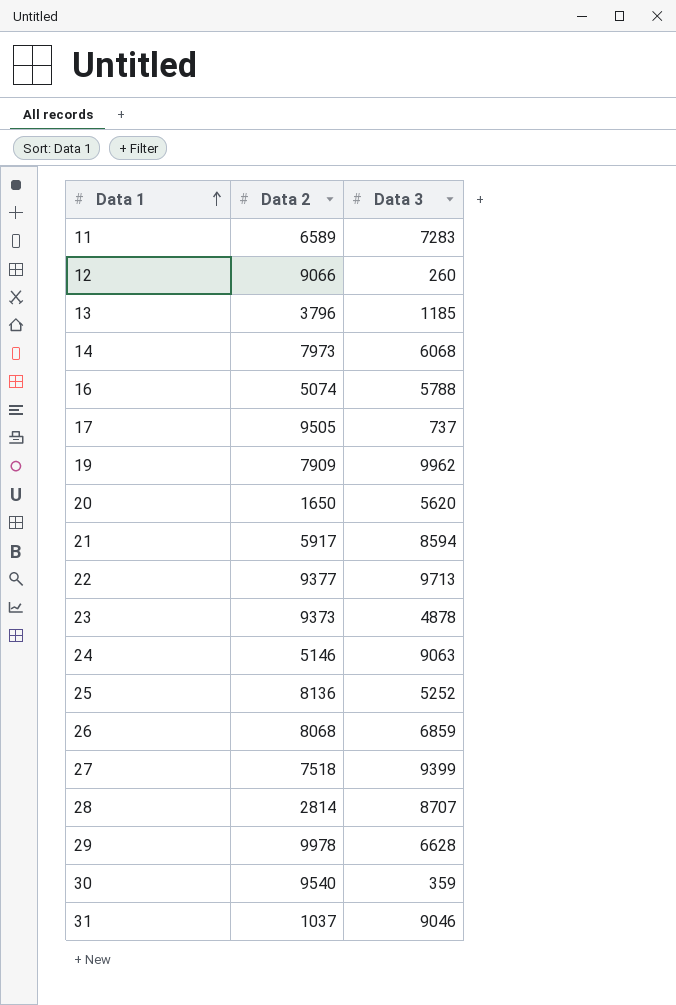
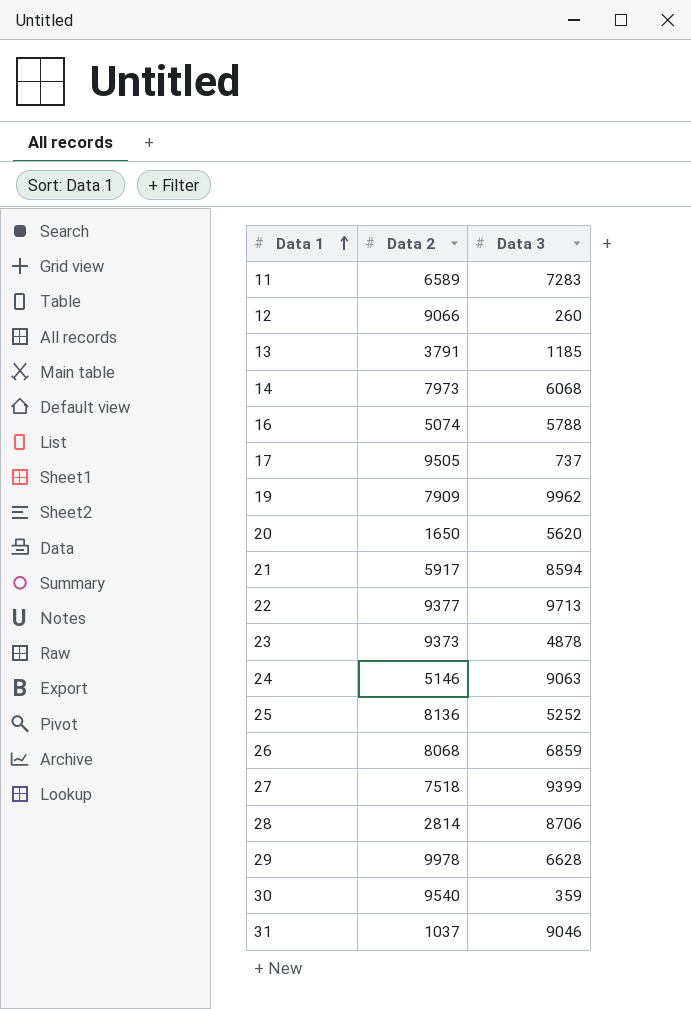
13 | Data 2: 3796 -> 3791
28 | Data 3: 8707 -> 8706

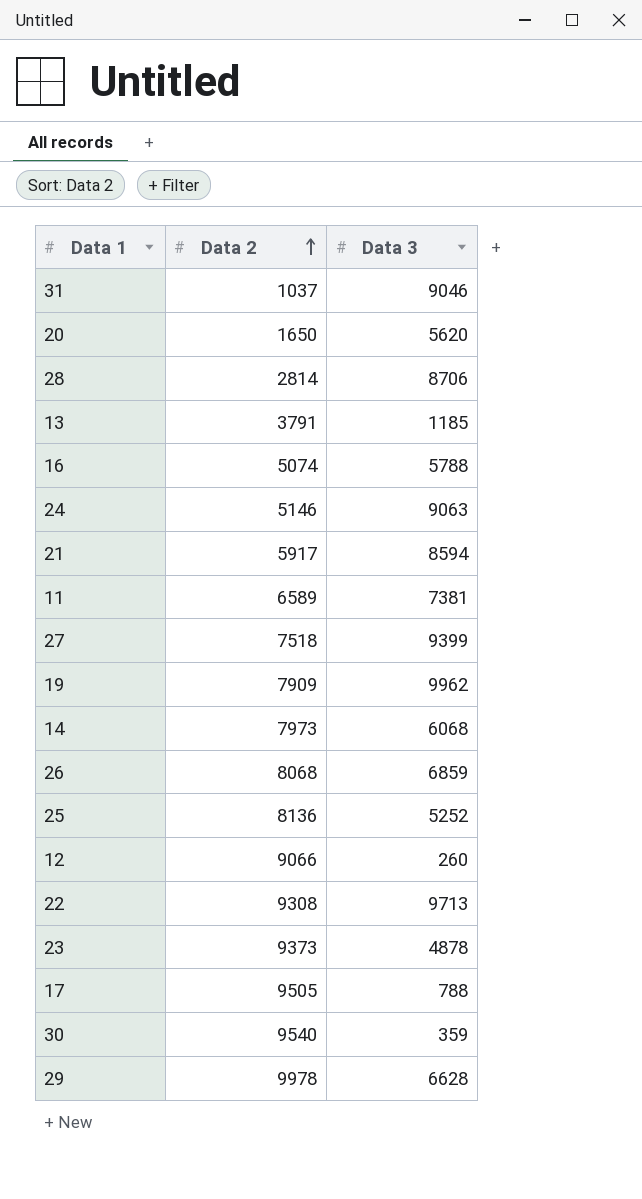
row order: Data 1 ascending -> Data 2 ascending
11 | Data 3: 7283 -> 7381
22 | Data 2: 9377 -> 9308
17 | Data 3: 737 -> 788

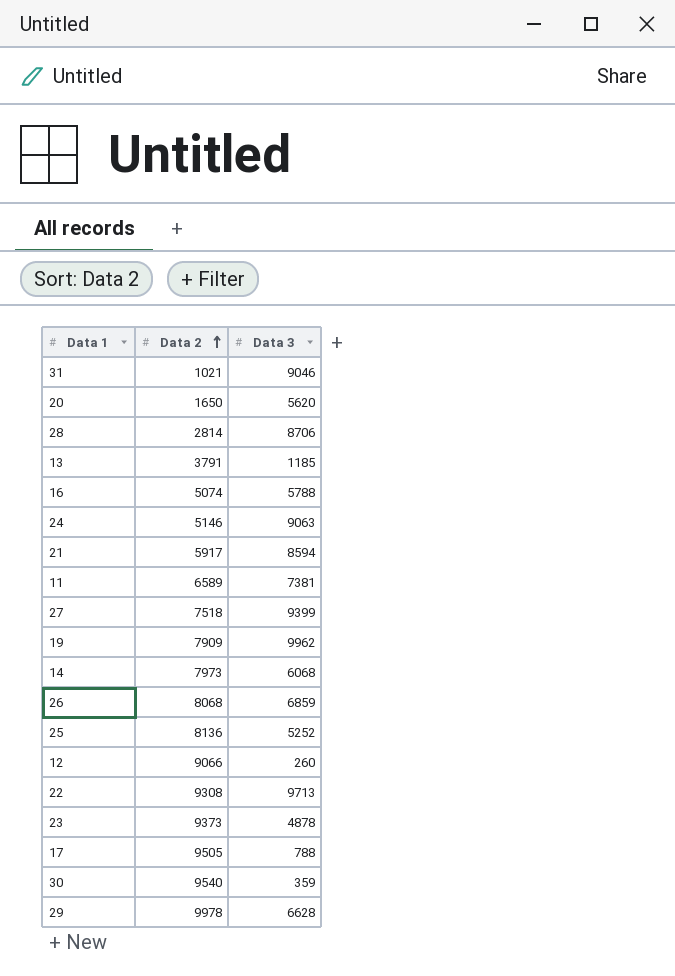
31 | Data 2: 1037 -> 1021

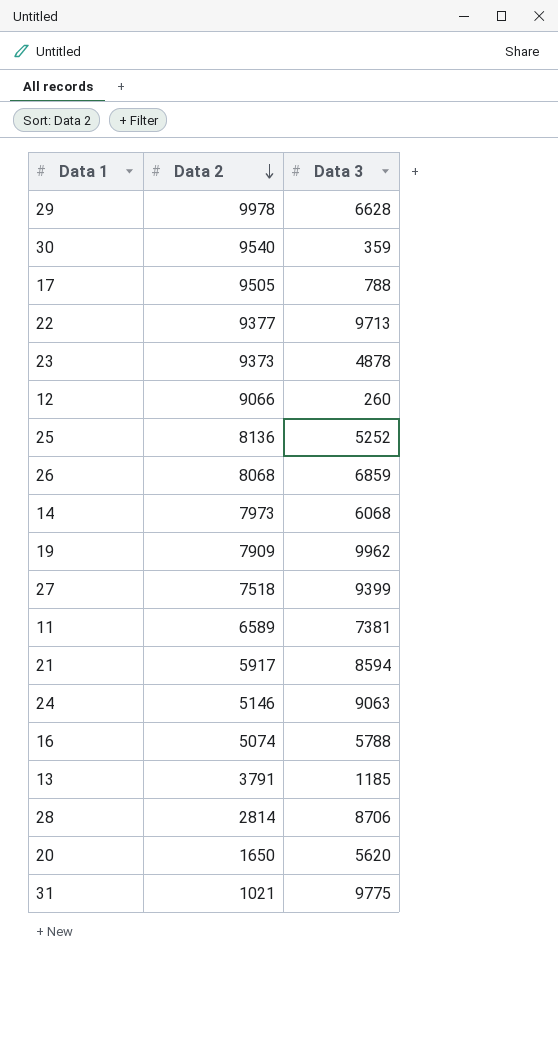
row order: Data 2 ascending -> Data 2 descending
22 | Data 2: 9308 -> 9377
31 | Data 3: 9046 -> 9775

